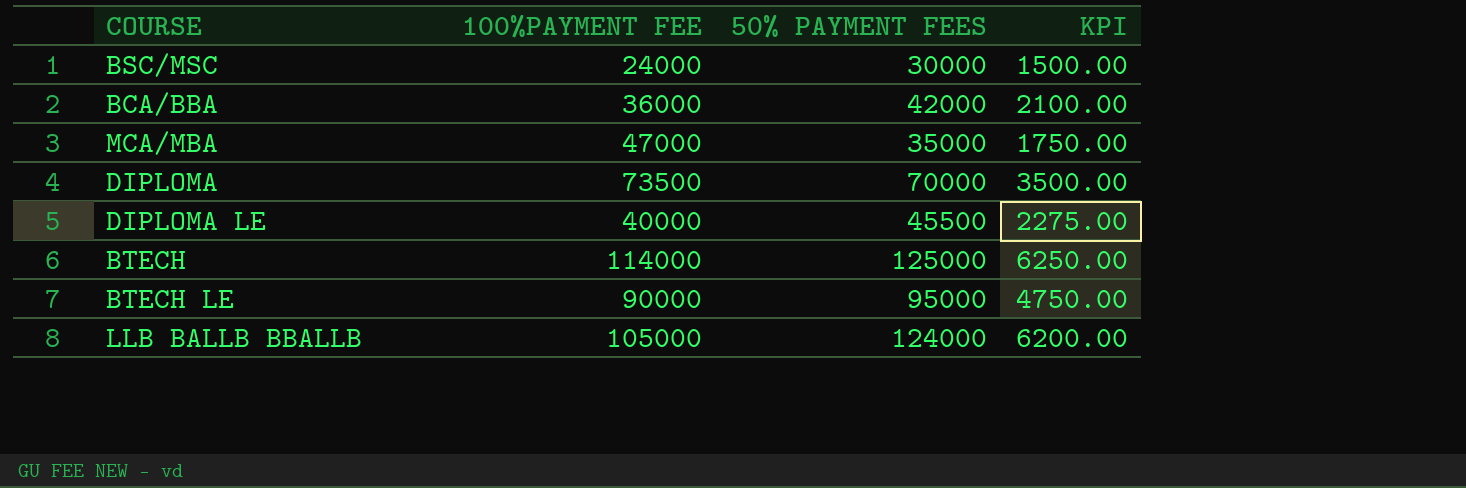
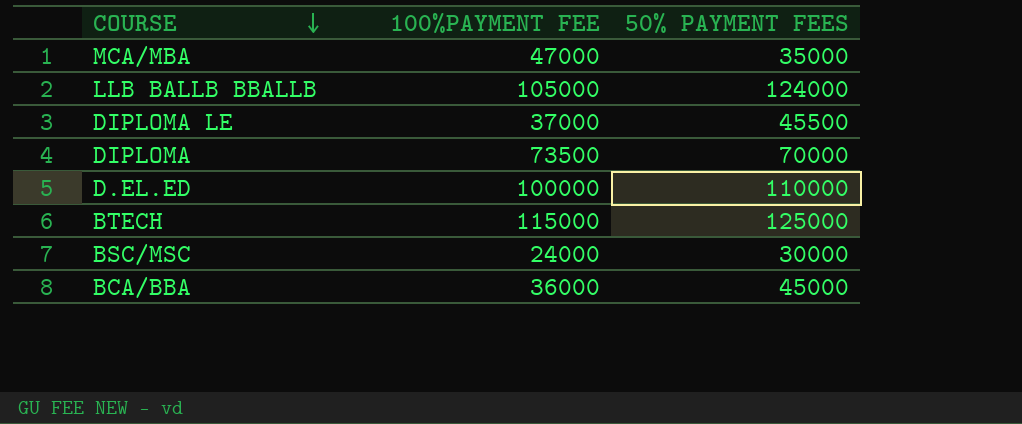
row order: none -> COURSE descending
column KPI | formula: [50% PAYMENT FEES] * 0.05 -> none
row BTECH LE: 90000 | 95000 | 4750.00 -> none
DIPLOMA LE | 100%PAYMENT FEE: 40000 -> 37000
row D.EL.ED: none -> 100000 | 110000
BTECH | 100%PAYMENT FEE: 114000 -> 115000
BCA/BBA | 50% PAYMENT FEES: 42000 -> 45000

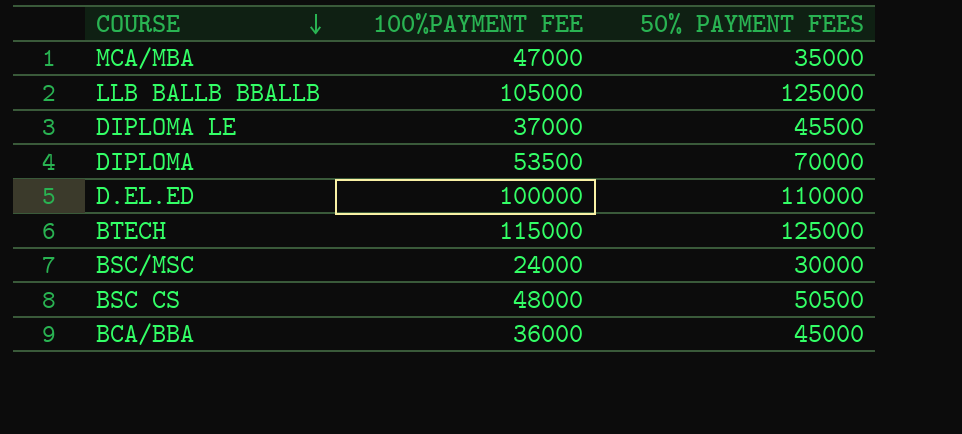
LLB BALLB BBALLB | 50% PAYMENT FEES: 124000 -> 125000
DIPLOMA | 100%PAYMENT FEE: 73500 -> 53500
row BSC CS: none -> 48000 | 50500

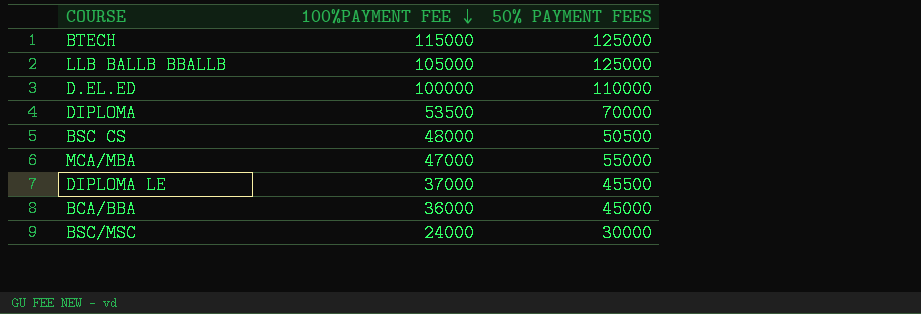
row order: COURSE descending -> 100%PAYMENT FEE descending
MCA/MBA | 50% PAYMENT FEES: 35000 -> 55000

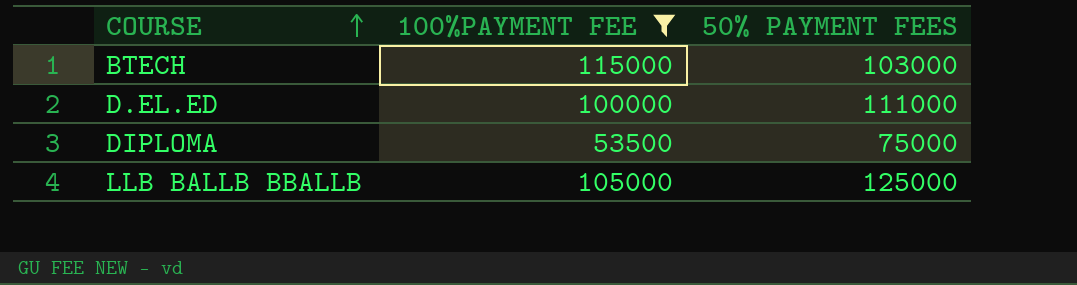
filter: none -> 100%PAYMENT FEE >= 53500
row order: 100%PAYMENT FEE descending -> COURSE ascending
BTECH | 50% PAYMENT FEES: 125000 -> 103000
D.EL.ED | 50% PAYMENT FEES: 110000 -> 111000
DIPLOMA | 50% PAYMENT FEES: 70000 -> 75000

